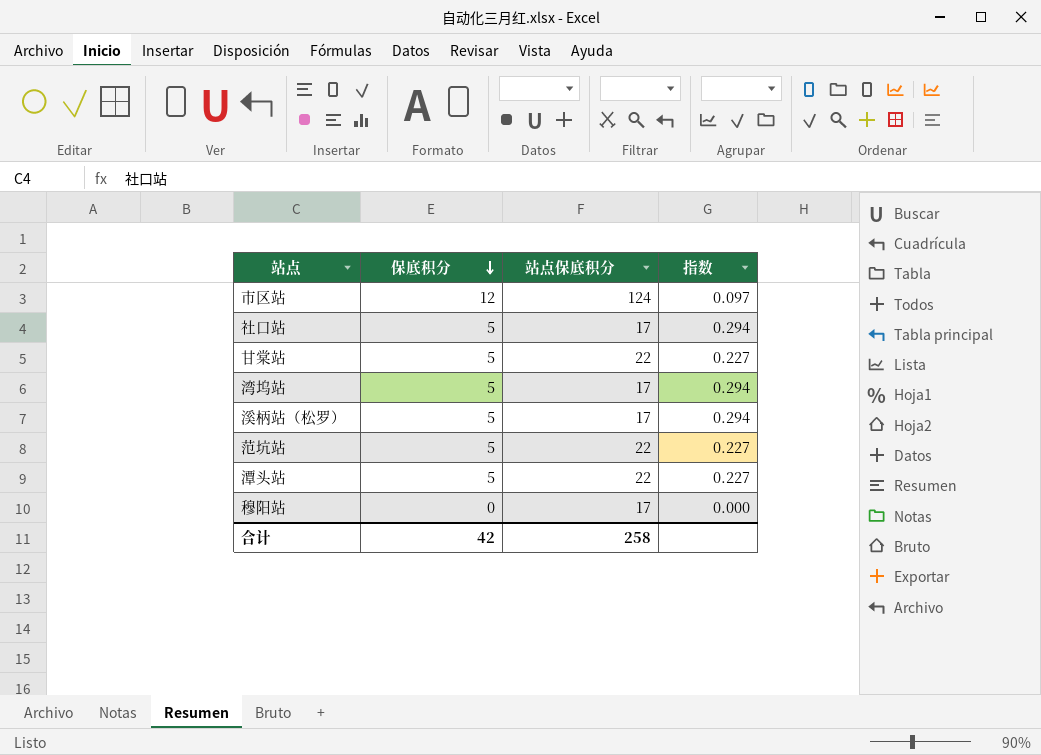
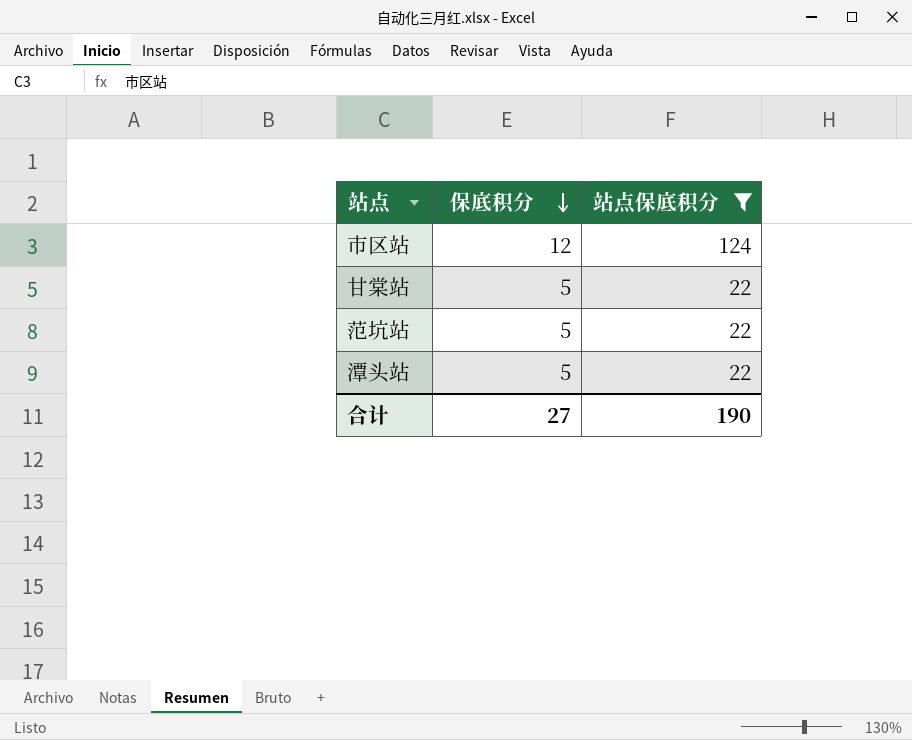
filter: none -> 站点保底积分 != 17
column 指数 | formula: [保底积分] / [站点保底积分] -> none
合计 | 保底积分: 42 -> 27
合计 | 站点保底积分: 258 -> 190

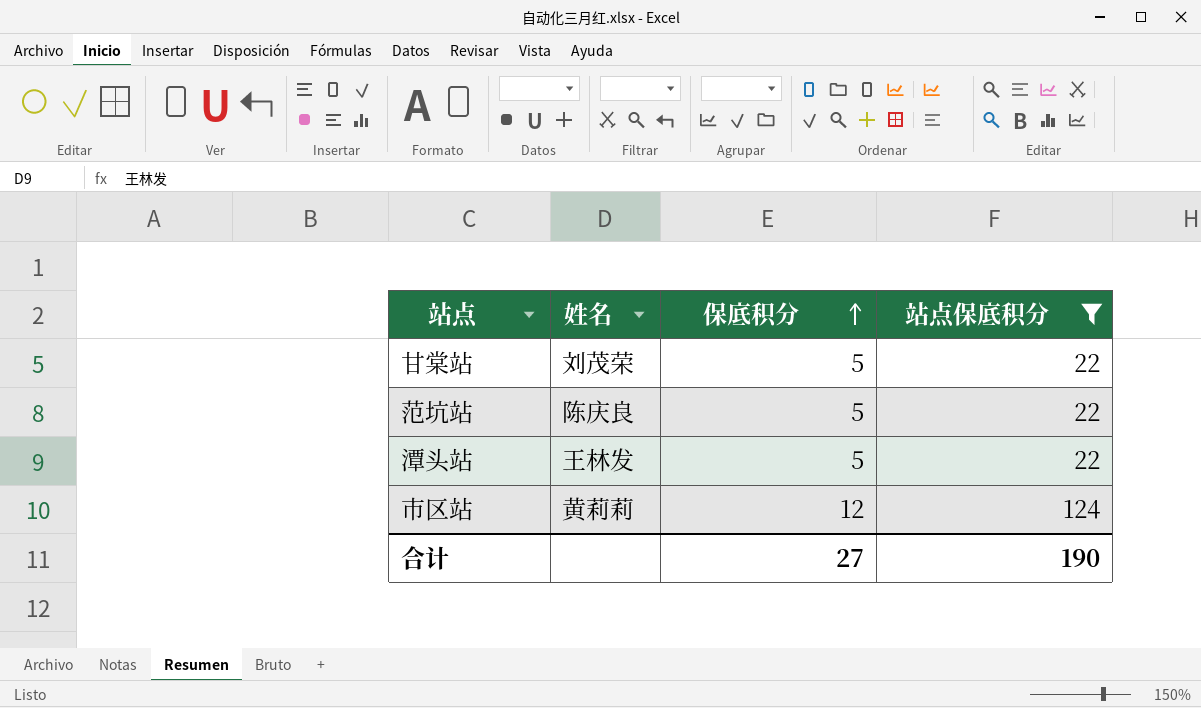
row order: 保底积分 descending -> 保底积分 ascending
column 姓名 | position: none -> 2

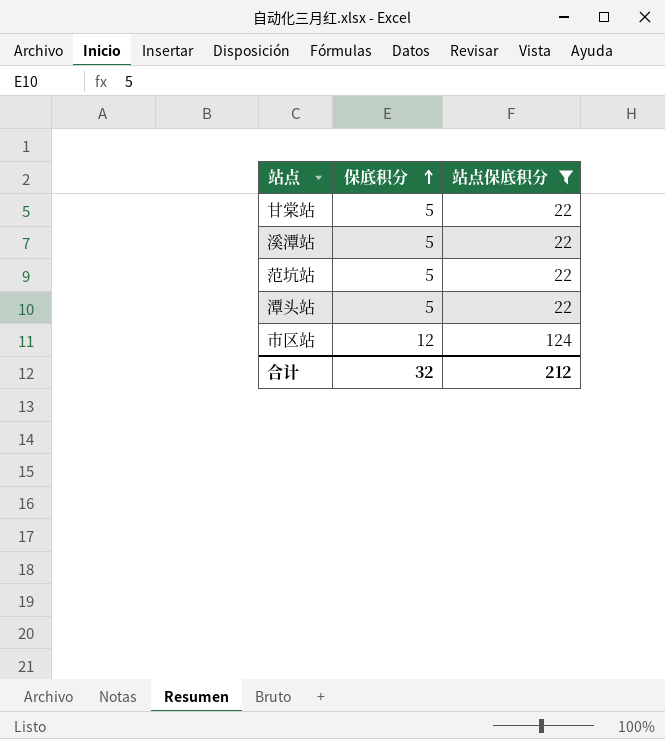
column 姓名 | position: 2 -> none
row 溪潭站: none -> 5 | 22
合计 | 保底积分: 27 -> 32
合计 | 站点保底积分: 190 -> 212

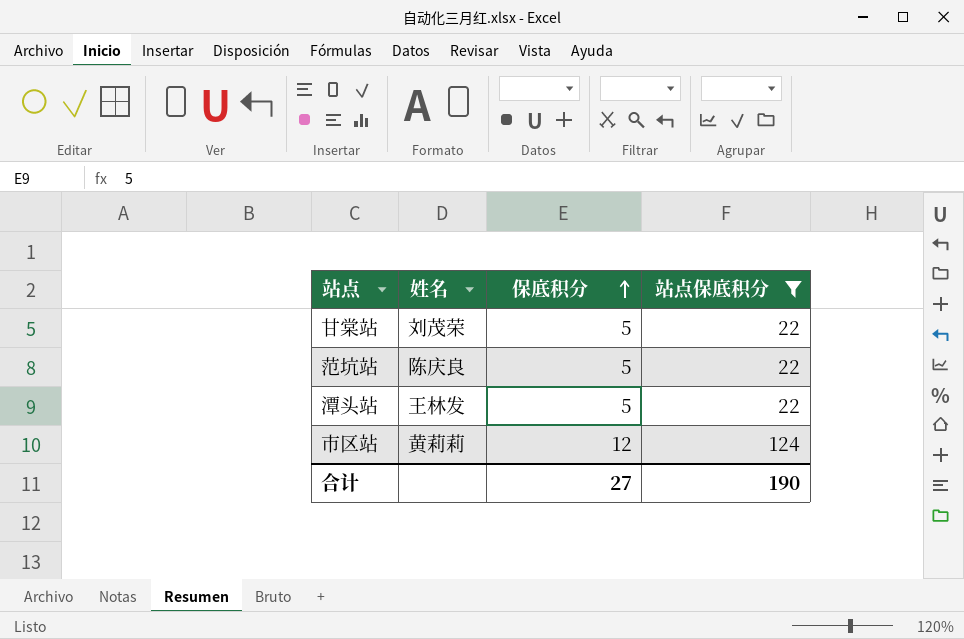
column 姓名 | position: none -> 2
row 溪潭站: 5 | 22 -> none
合计 | 保底积分: 32 -> 27
合计 | 站点保底积分: 212 -> 190

